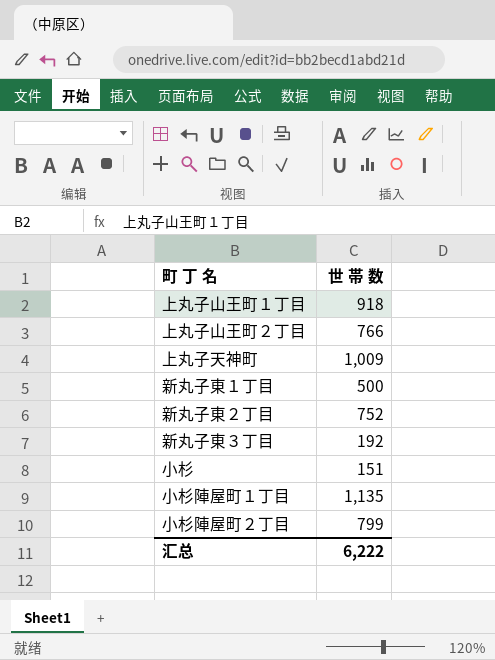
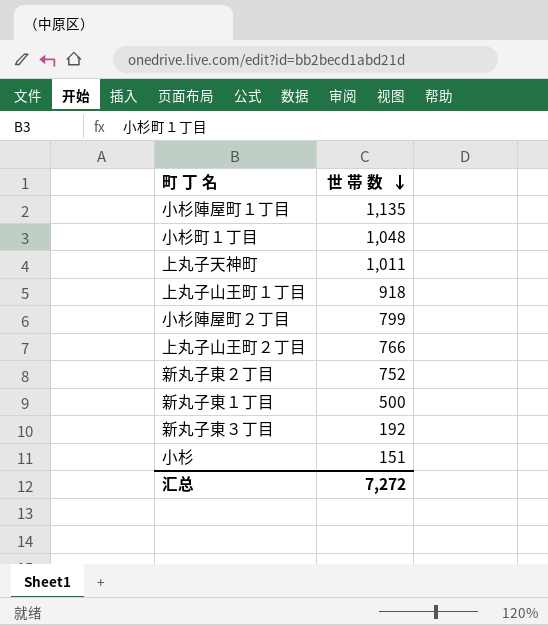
row order: none -> 世 帯 数 descending
row 小杉町１丁目: none -> 1,048
上丸子天神町 | 世 帯 数: 1,009 -> 1,011
汇总 | 世 帯 数: 6,222 -> 7,272

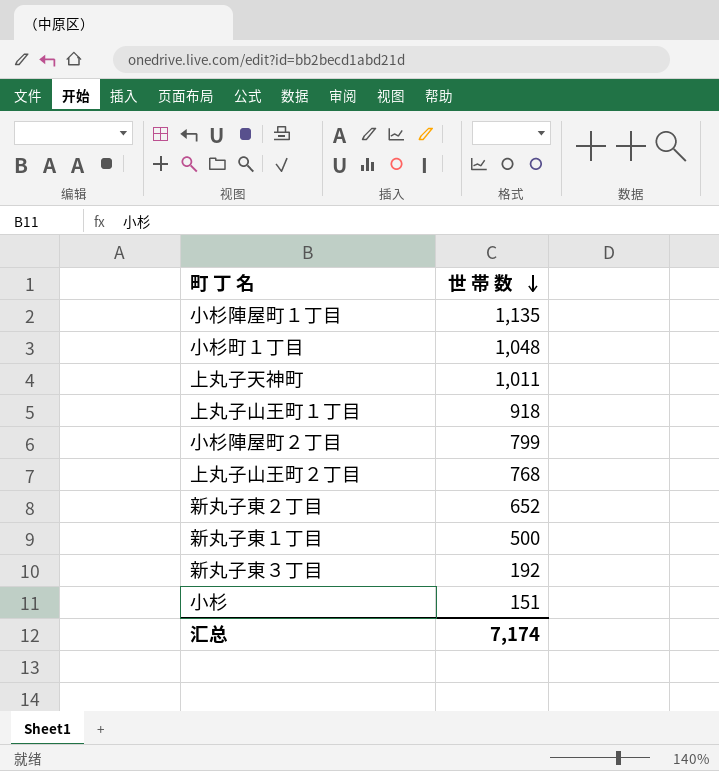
上丸子山王町２丁目 | 世 帯 数: 766 -> 768
新丸子東２丁目 | 世 帯 数: 752 -> 652
汇总 | 世 帯 数: 7,272 -> 7,174

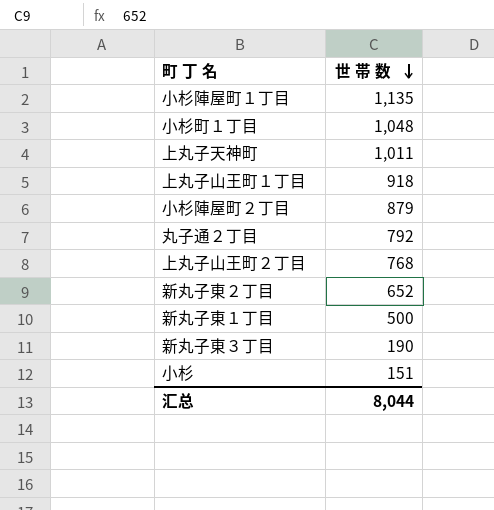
小杉陣屋町２丁目 | 世 帯 数: 799 -> 879
row 丸子通２丁目: none -> 792
新丸子東３丁目 | 世 帯 数: 192 -> 190
汇总 | 世 帯 数: 7,174 -> 8,044

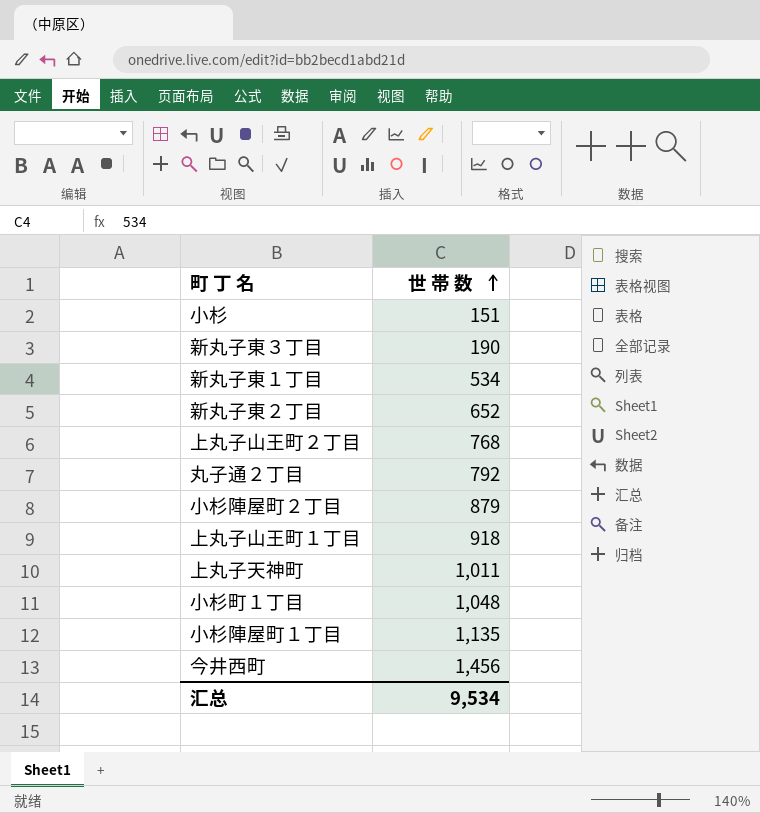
row order: 世 帯 数 descending -> 世 帯 数 ascending
新丸子東１丁目 | 世 帯 数: 500 -> 534
row 今井西町: none -> 1,456
汇总 | 世 帯 数: 8,044 -> 9,534

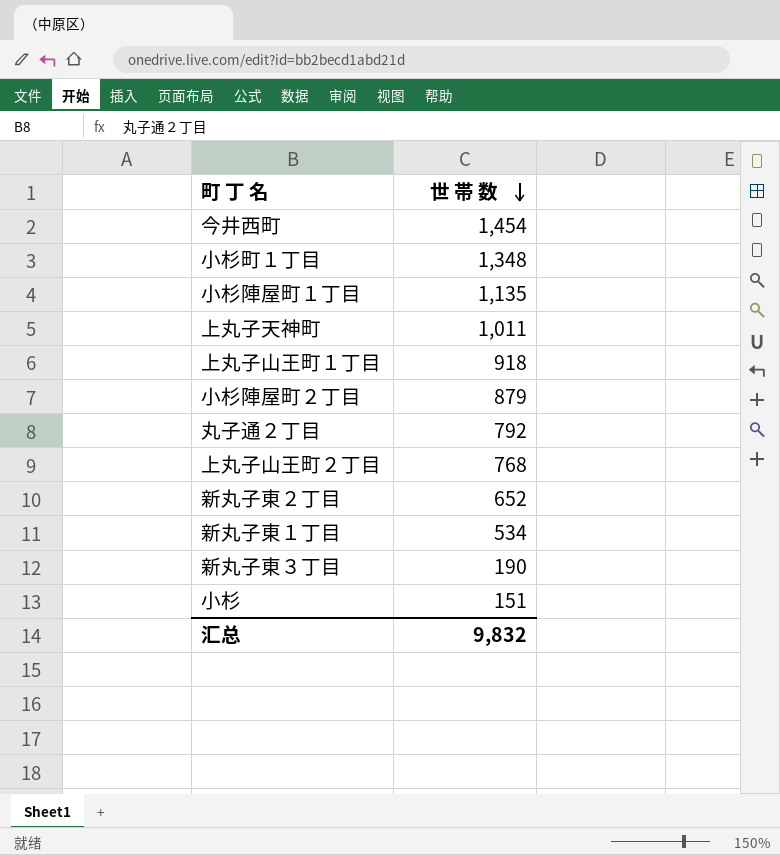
row order: 世 帯 数 ascending -> 世 帯 数 descending
今井西町 | 世 帯 数: 1,456 -> 1,454
小杉町１丁目 | 世 帯 数: 1,048 -> 1,348
汇总 | 世 帯 数: 9,534 -> 9,832

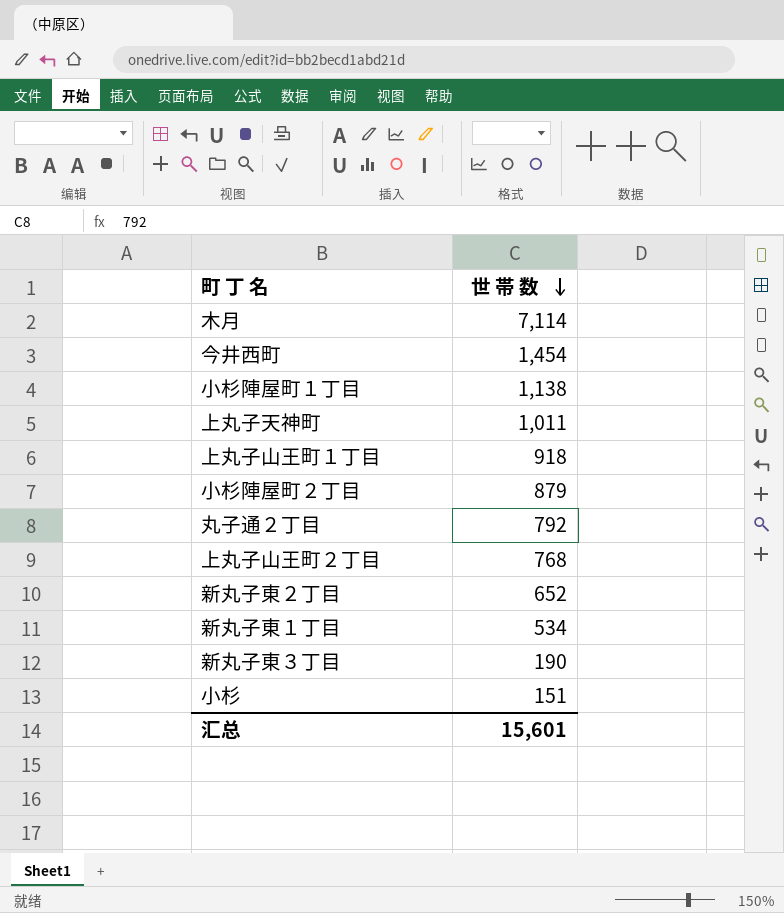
row 小杉町１丁目: 1,348 -> none
row 木月: none -> 7,114
小杉陣屋町１丁目 | 世 帯 数: 1,135 -> 1,138
汇总 | 世 帯 数: 9,832 -> 15,601

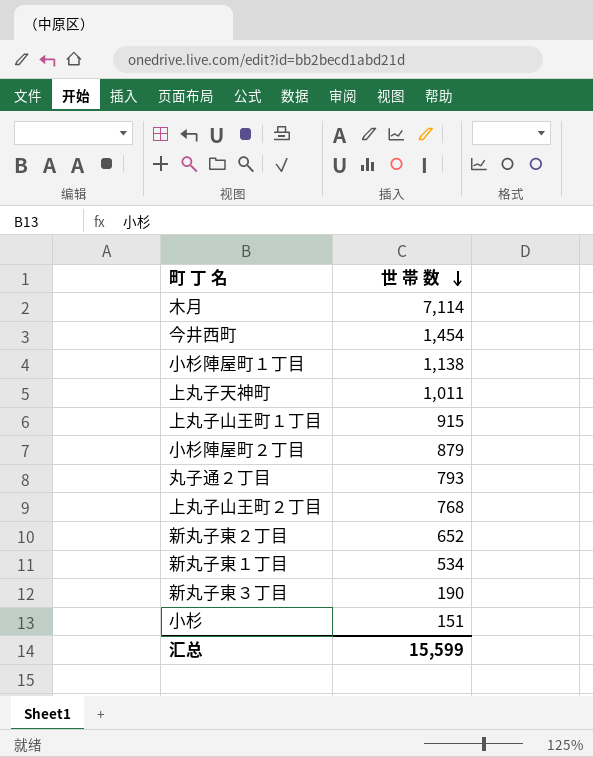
上丸子山王町１丁目 | 世 帯 数: 918 -> 915
丸子通２丁目 | 世 帯 数: 792 -> 793
汇总 | 世 帯 数: 15,601 -> 15,599

